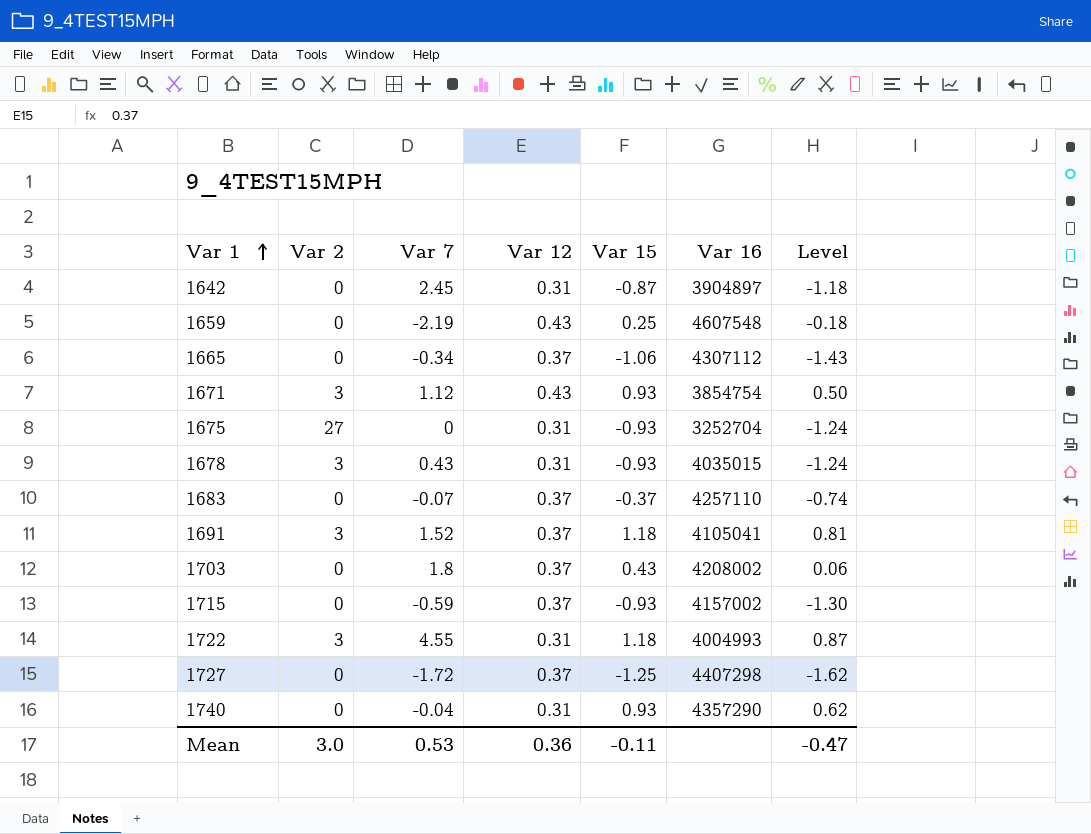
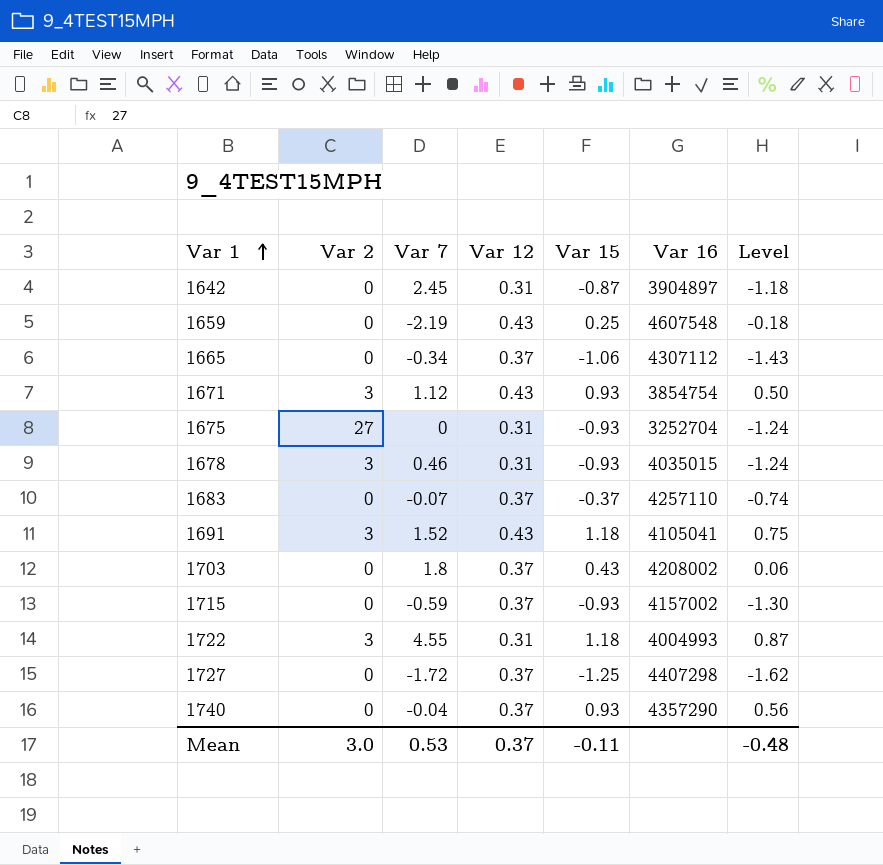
1678 | Var 7: 0.43 -> 0.46
1691 | Var 12: 0.37 -> 0.43
1691 | Level: 0.81 -> 0.75
1740 | Var 12: 0.31 -> 0.37
1740 | Level: 0.62 -> 0.56
Mean | Var 12: 0.36 -> 0.37
Mean | Level: -0.47 -> -0.48

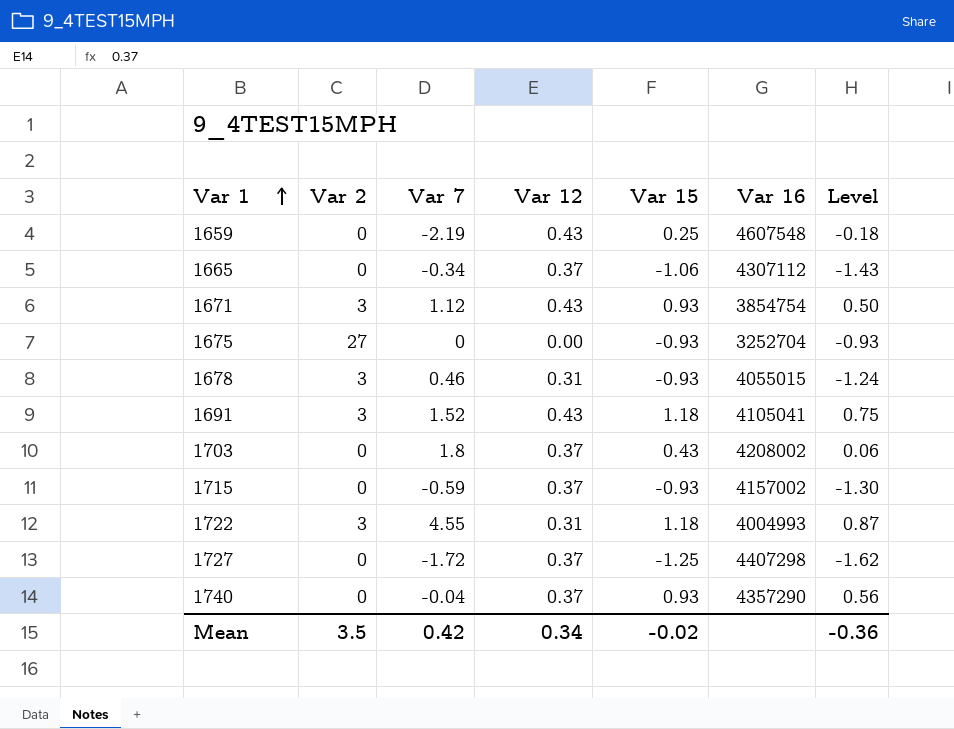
row 1642: 0 | 2.45 | 0.31 | -0.87 | 3904897 | -1.18 -> none
row 1683: 0 | -0.07 | 0.37 | -0.37 | 4257110 | -0.74 -> none
1675 | Var 12: 0.31 -> 0.00
1675 | Level: -1.24 -> -0.93
1678 | Var 16: 4035015 -> 4055015
Mean | Var 2: 3.0 -> 3.5
Mean | Var 7: 0.53 -> 0.42
Mean | Var 12: 0.37 -> 0.34
Mean | Var 15: -0.11 -> -0.02
Mean | Level: -0.48 -> -0.36

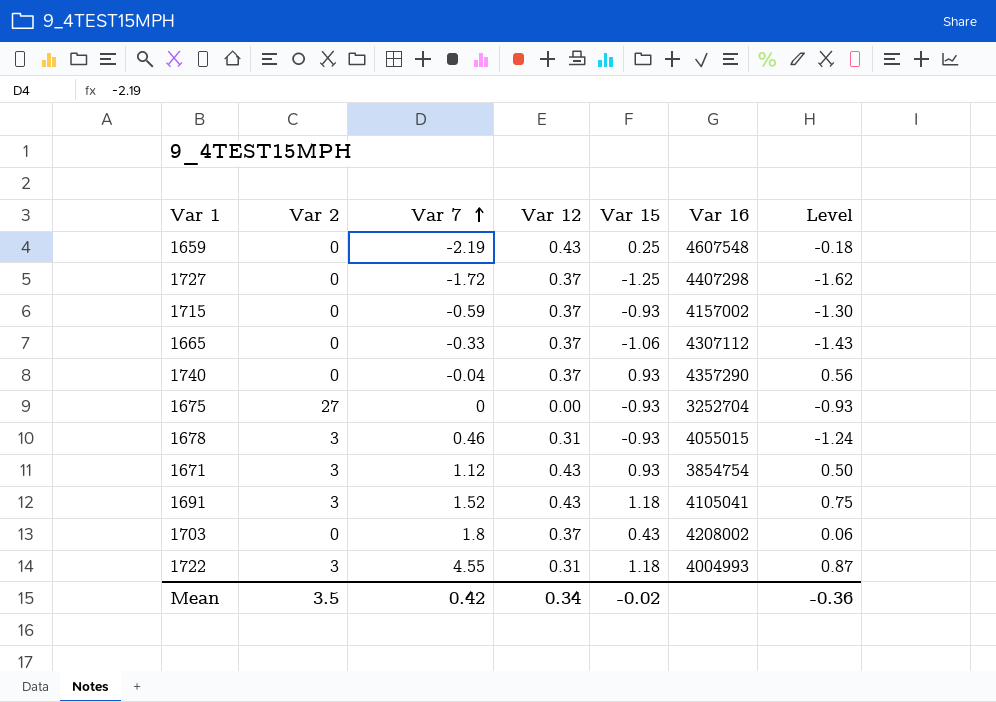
row order: Var 1 ascending -> Var 7 ascending
1665 | Var 7: -0.34 -> -0.33

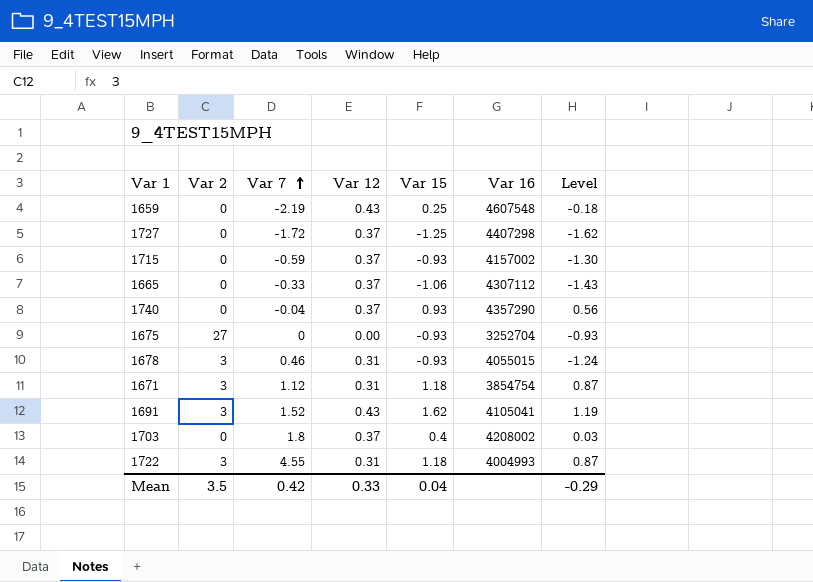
1671 | Var 12: 0.43 -> 0.31
1671 | Var 15: 0.93 -> 1.18
1671 | Level: 0.50 -> 0.87
1691 | Var 15: 1.18 -> 1.62
1691 | Level: 0.75 -> 1.19
1703 | Var 15: 0.43 -> 0.4
1703 | Level: 0.06 -> 0.03
Mean | Var 12: 0.34 -> 0.33
Mean | Var 15: -0.02 -> 0.04
Mean | Level: -0.36 -> -0.29

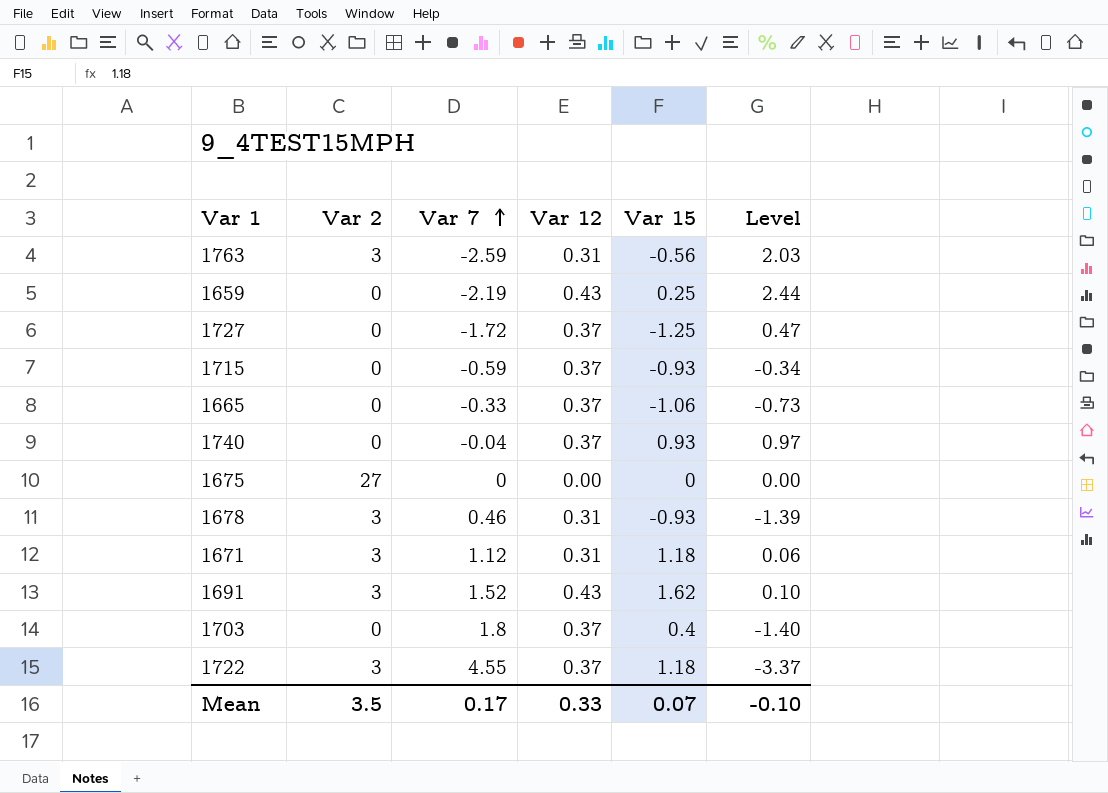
column Var 16 | position: 6 -> none
column Level | formula: [Var 15] - [Var 12] -> [Var 15] - [Var 7]
row 1763: none -> 3 | -2.59 | 0.31 | -0.56 | 2.03
1675 | Var 15: -0.93 -> 0
1722 | Var 12: 0.31 -> 0.37
Mean | Var 7: 0.42 -> 0.17
Mean | Var 15: 0.04 -> 0.07
Mean | Level: -0.29 -> -0.10

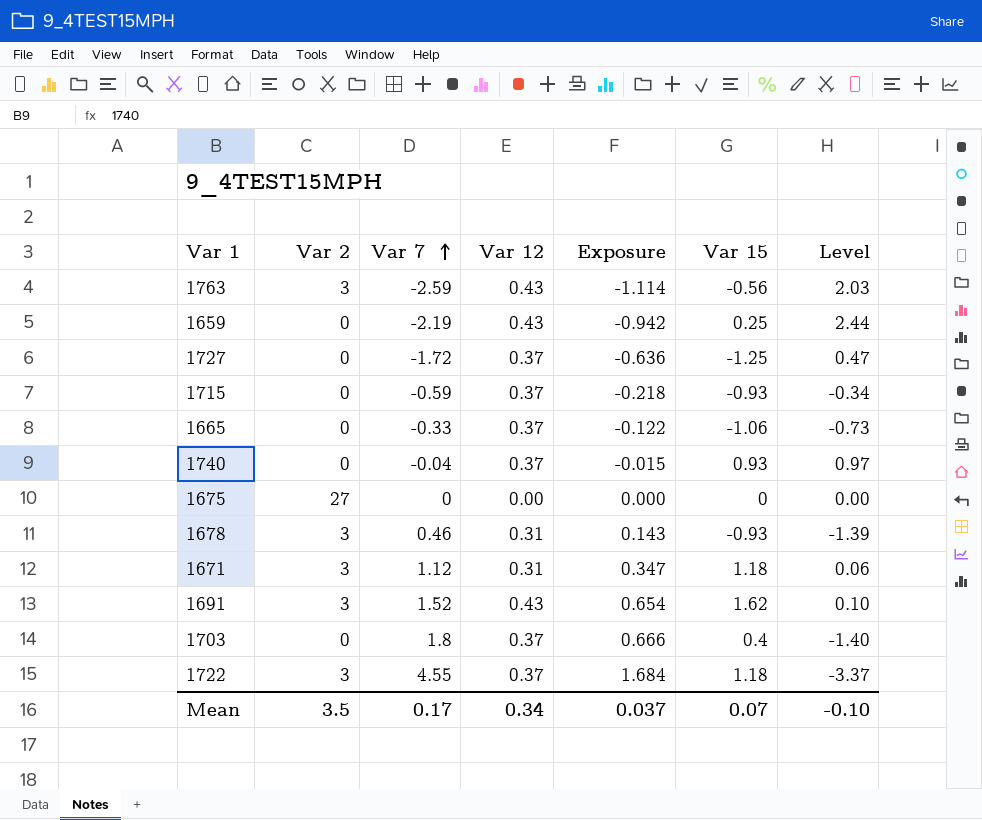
column Exposure | formula: none -> [Var 7] * [Var 12]
1763 | Var 12: 0.31 -> 0.43
Mean | Var 12: 0.33 -> 0.34

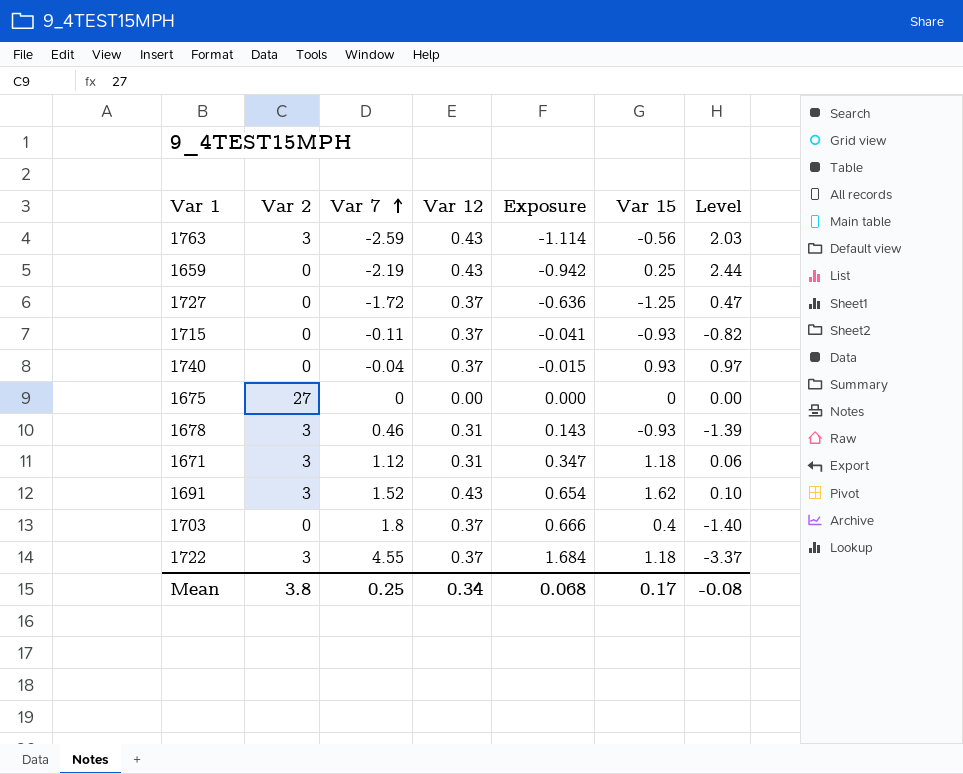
row 1665: 0 | -0.33 | 0.37 | -0.122 | -1.06 | -0.73 -> none
1715 | Var 7: -0.59 -> -0.11
1715 | Exposure: -0.218 -> -0.041
1715 | Level: -0.34 -> -0.82
Mean | Var 2: 3.5 -> 3.8
Mean | Var 7: 0.17 -> 0.25
Mean | Exposure: 0.037 -> 0.068
Mean | Var 15: 0.07 -> 0.17
Mean | Level: -0.10 -> -0.08

